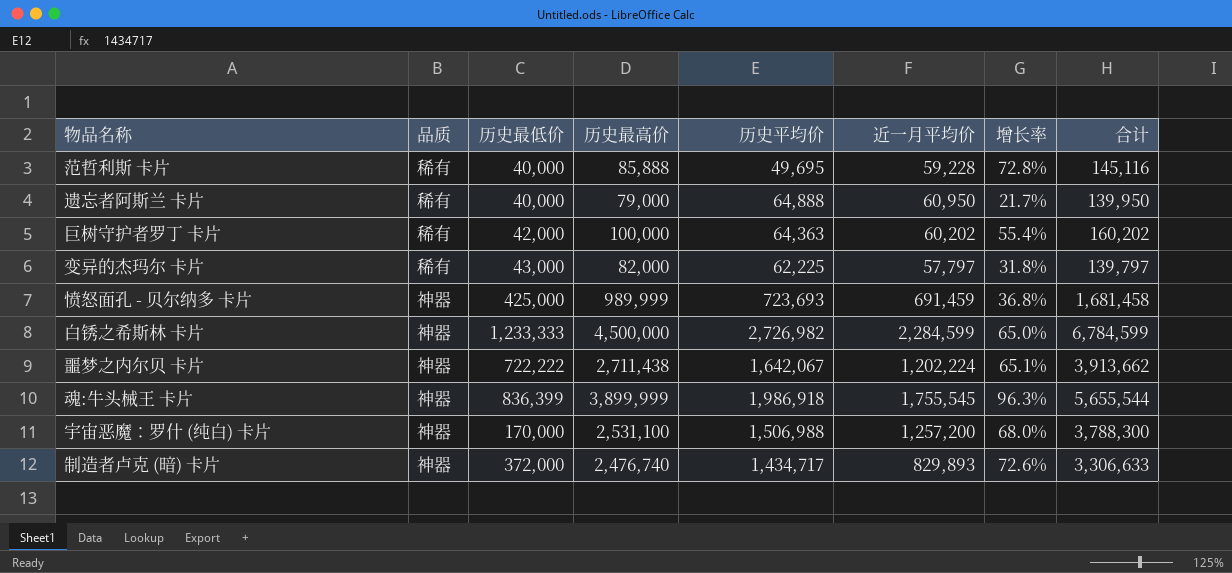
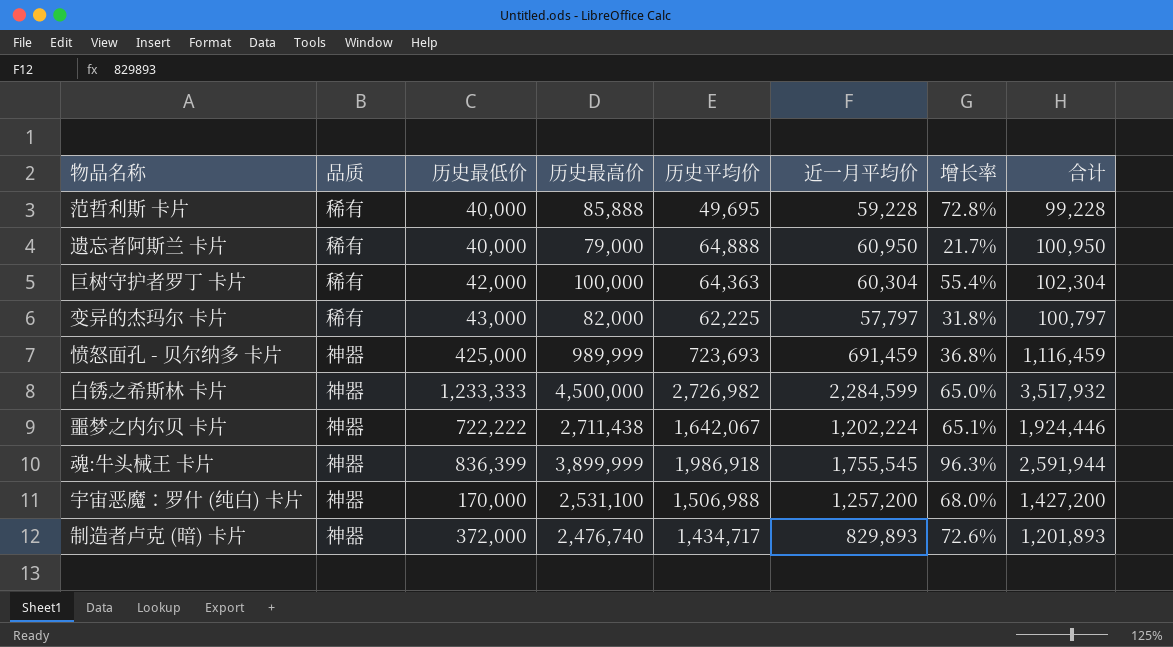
column 合计 | formula: [历史最高价] + [近一月平均价] -> [历史最低价] + [近一月平均价]
巨树守护者罗丁 卡片 | 近一月平均价: 60,202 -> 60,304

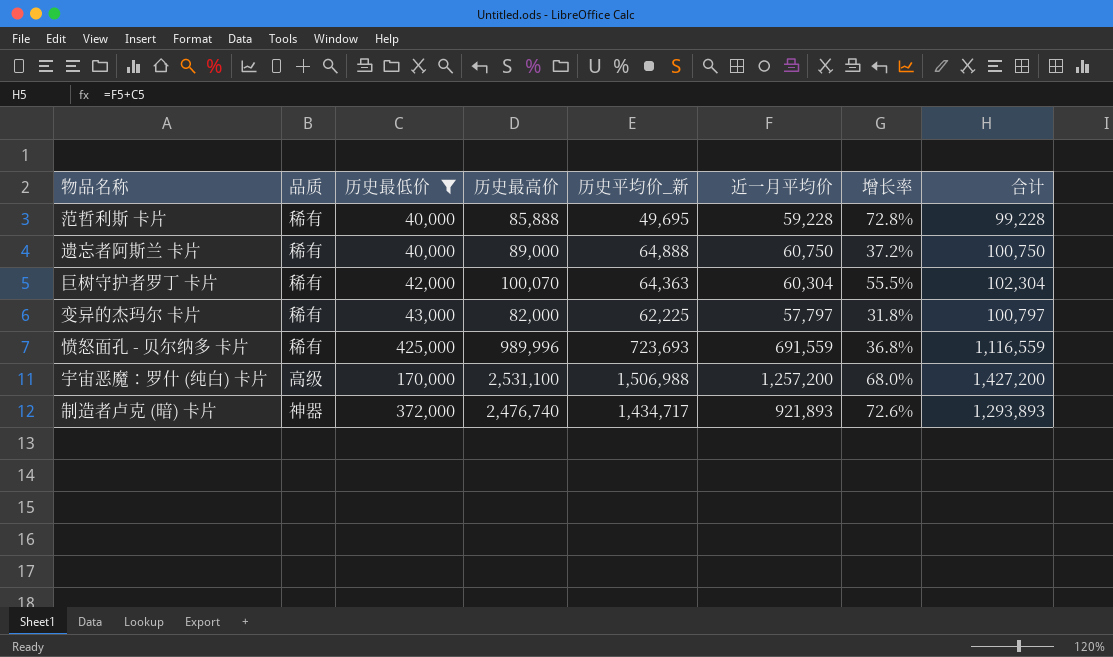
filter: none -> 历史最低价 <= 425,000
column name: 历史平均价 -> 历史平均价_新
遗忘者阿斯兰 卡片 | 历史最高价: 79,000 -> 89,000
遗忘者阿斯兰 卡片 | 近一月平均价: 60,950 -> 60,750
遗忘者阿斯兰 卡片 | 增长率: 21.7% -> 37.2%
遗忘者阿斯兰 卡片 | 合计: 100,950 -> 100,750
巨树守护者罗丁 卡片 | 历史最高价: 100,000 -> 100,070
巨树守护者罗丁 卡片 | 增长率: 55.4% -> 55.5%
愤怒面孔 - 贝尔纳多 卡片 | 品质: 神器 -> 稀有
愤怒面孔 - 贝尔纳多 卡片 | 历史最高价: 989,999 -> 989,996
愤怒面孔 - 贝尔纳多 卡片 | 近一月平均价: 691,459 -> 691,559
愤怒面孔 - 贝尔纳多 卡片 | 合计: 1,116,459 -> 1,116,559
宇宙恶魔：罗什 (纯白) 卡片 | 品质: 神器 -> 高级
制造者卢克 (暗) 卡片 | 近一月平均价: 829,893 -> 921,893
制造者卢克 (暗) 卡片 | 合计: 1,201,893 -> 1,293,893

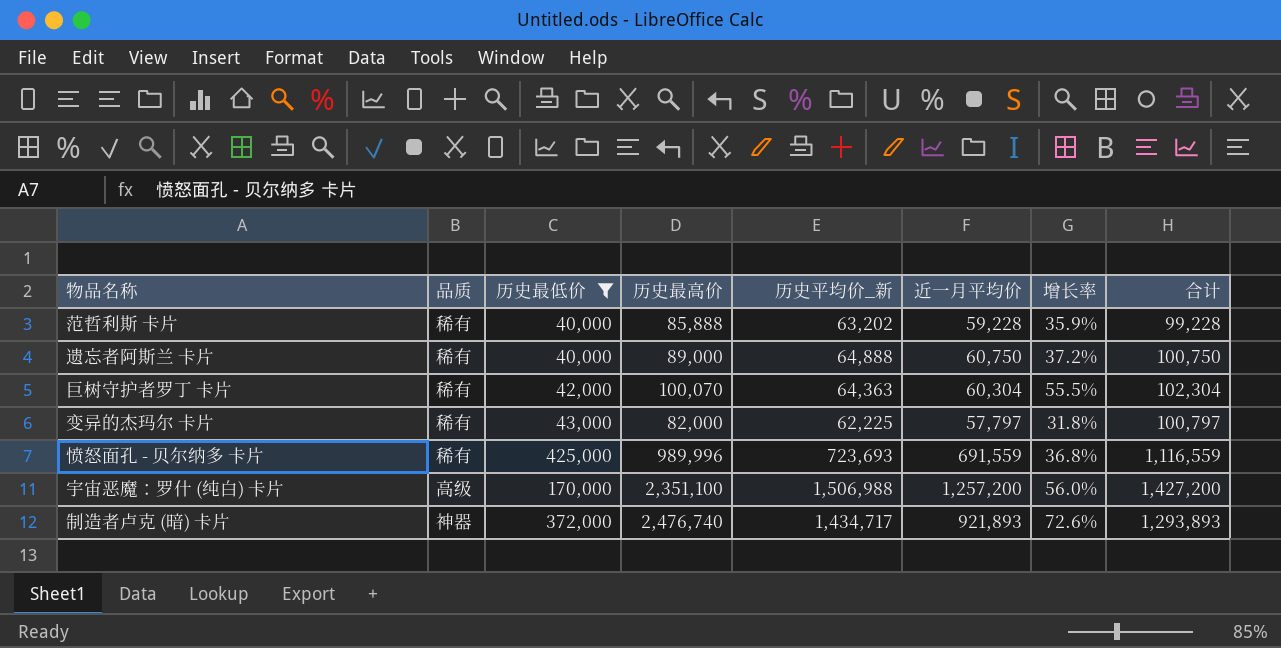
范哲利斯 卡片 | 历史平均价_新: 49,695 -> 63,202
范哲利斯 卡片 | 增长率: 72.8% -> 35.9%
宇宙恶魔：罗什 (纯白) 卡片 | 历史最高价: 2,531,100 -> 2,351,100
宇宙恶魔：罗什 (纯白) 卡片 | 增长率: 68.0% -> 56.0%

